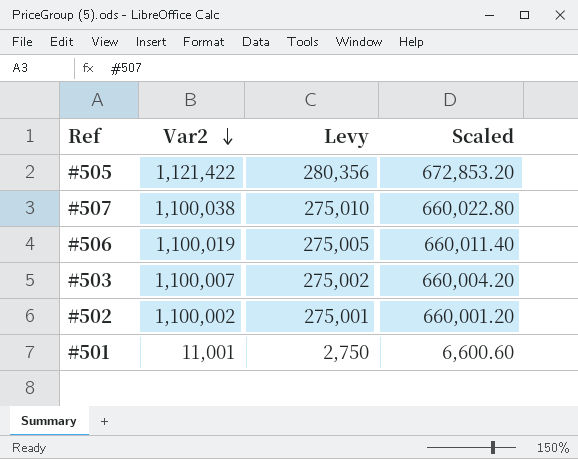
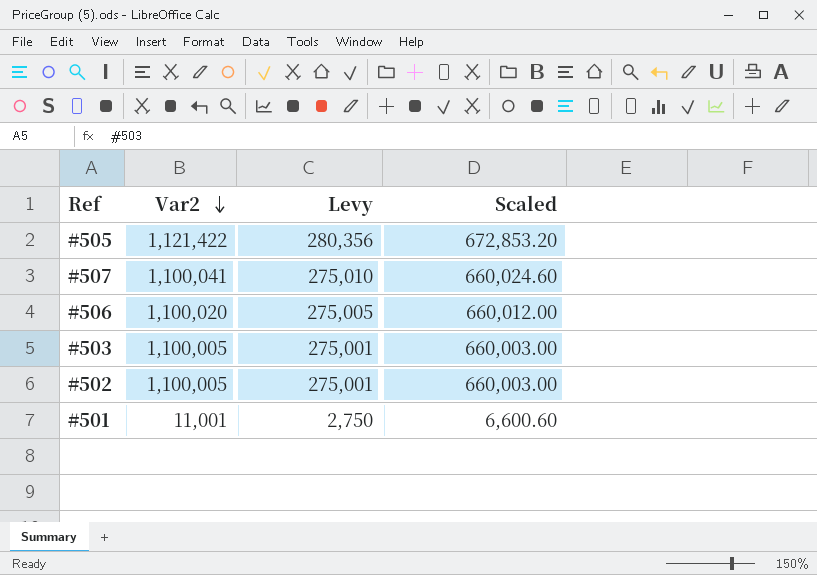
#507 | Var2: 1,100,038 -> 1,100,041
#507 | Scaled: 660,022.80 -> 660,024.60
#506 | Var2: 1,100,019 -> 1,100,020
#506 | Scaled: 660,011.40 -> 660,012.00
#503 | Var2: 1,100,007 -> 1,100,005
#503 | Levy: 275,002 -> 275,001
#503 | Scaled: 660,004.20 -> 660,003.00
#502 | Var2: 1,100,002 -> 1,100,005
#502 | Scaled: 660,001.20 -> 660,003.00

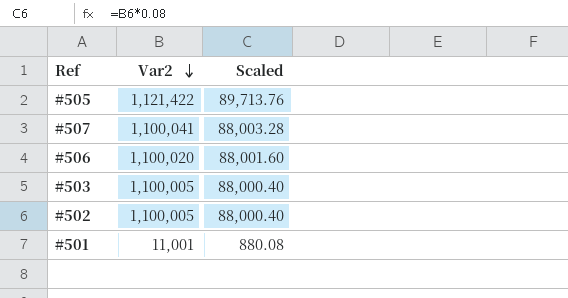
column Levy | formula: [Var2] * 0.25 -> none
column Scaled | formula: [Var2] * 0.6 -> [Var2] * 0.08

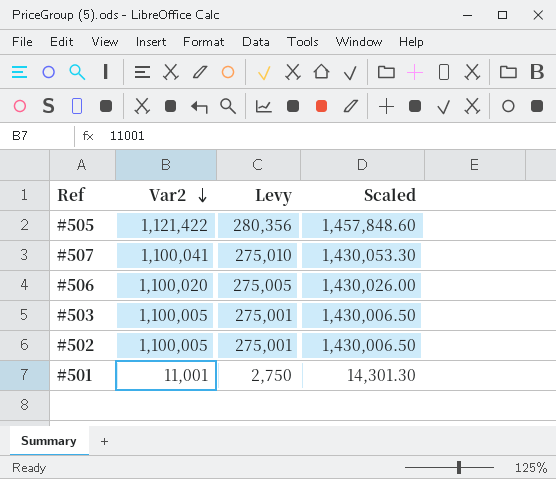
column Levy | formula: none -> [Var2] * 0.25
column Scaled | formula: [Var2] * 0.08 -> [Var2] * 1.3

